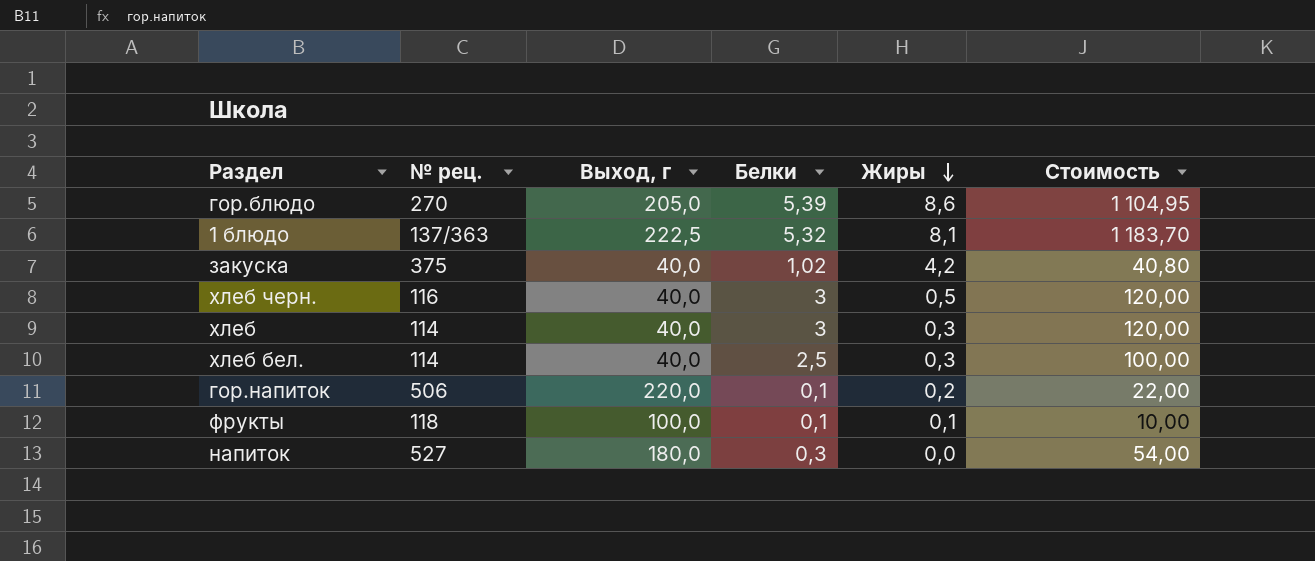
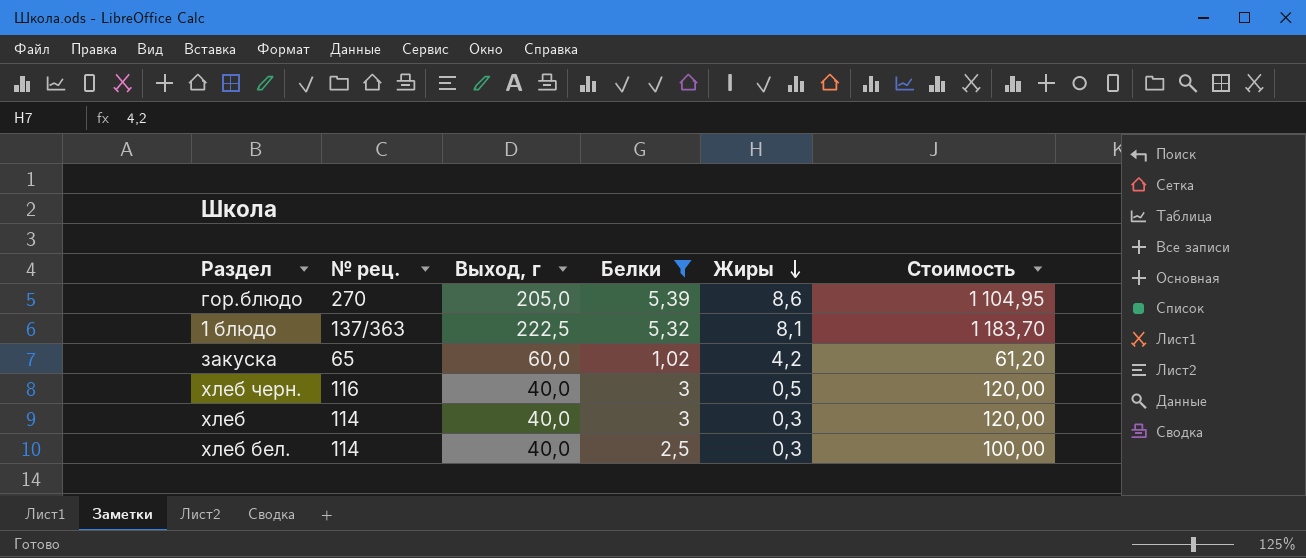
filter: none -> Белки >= 1,02
закуска | № рец.: 375 -> 65
закуска | Выход, г: 40,0 -> 60,0
закуска | Стоимость: 40,80 -> 61,20

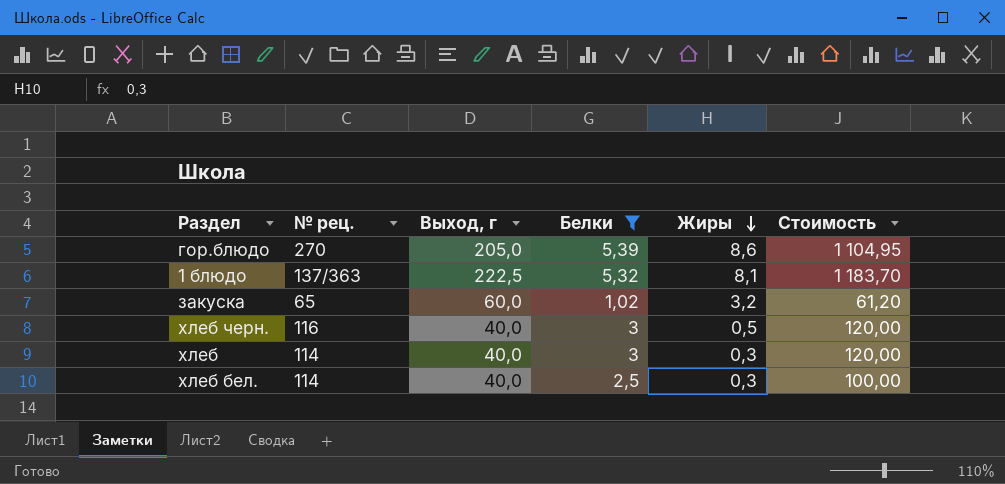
закуска | Жиры: 4,2 -> 3,2

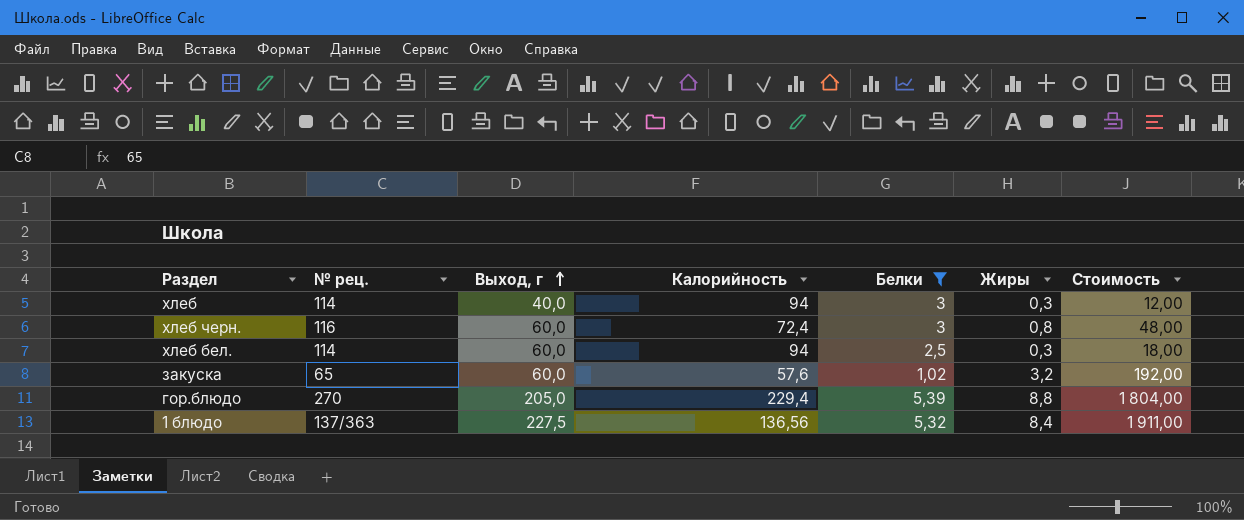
row order: Жиры descending -> Выход, г ascending
column Калорийность | position: none -> 4
column Стоимость | formula: [Выход, г] * [Белки] -> [Выход, г] * [Жиры]
хлеб черн. | Выход, г: 40,0 -> 60,0
хлеб черн. | Жиры: 0,5 -> 0,8
хлеб бел. | Выход, г: 40,0 -> 60,0
гор.блюдо | Жиры: 8,6 -> 8,8
1 блюдо | Выход, г: 222,5 -> 227,5
1 блюдо | Жиры: 8,1 -> 8,4

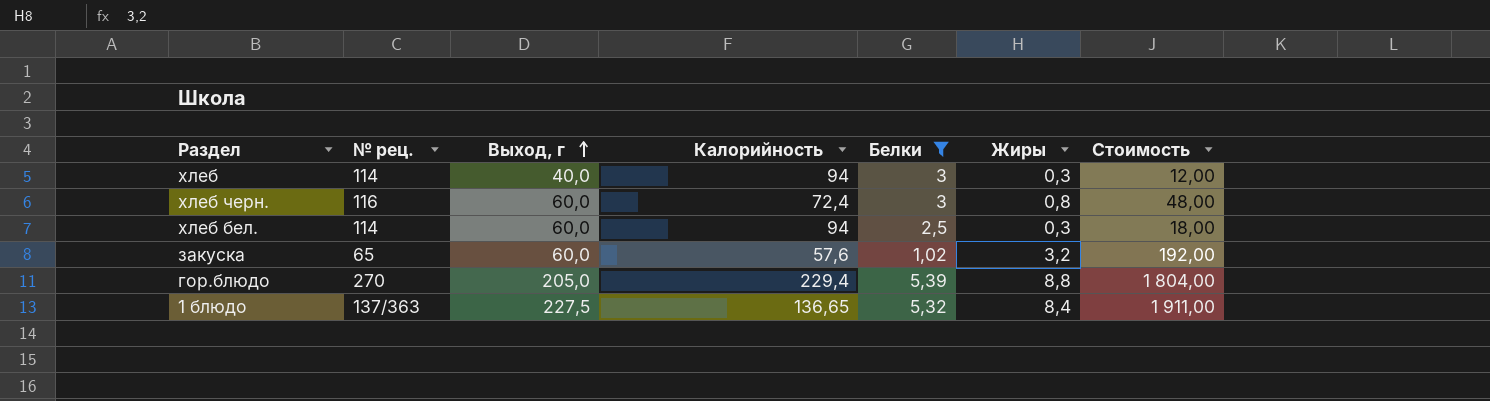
1 блюдо | Калорийность: 136,56 -> 136,65

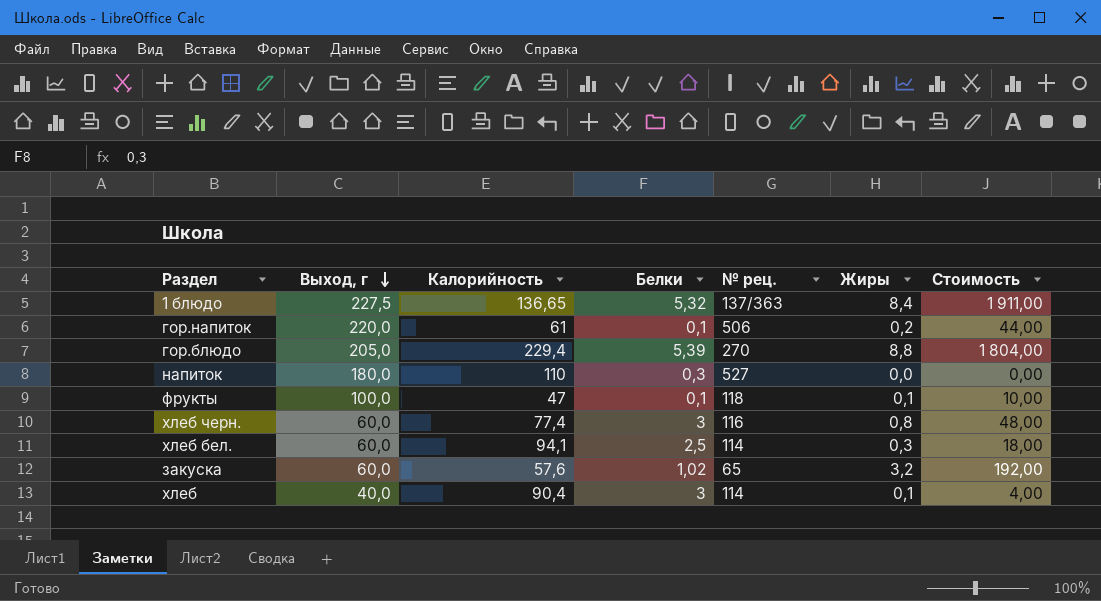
filter: Белки >= 1,02 -> none
row order: Выход, г ascending -> Выход, г descending
column № рец. | position: 2 -> 5
хлеб черн. | Калорийность: 72,4 -> 77,4
хлеб бел. | Калорийность: 94 -> 94,1
хлеб | Калорийность: 94 -> 90,4
хлеб | Жиры: 0,3 -> 0,1
хлеб | Стоимость: 12,00 -> 4,00

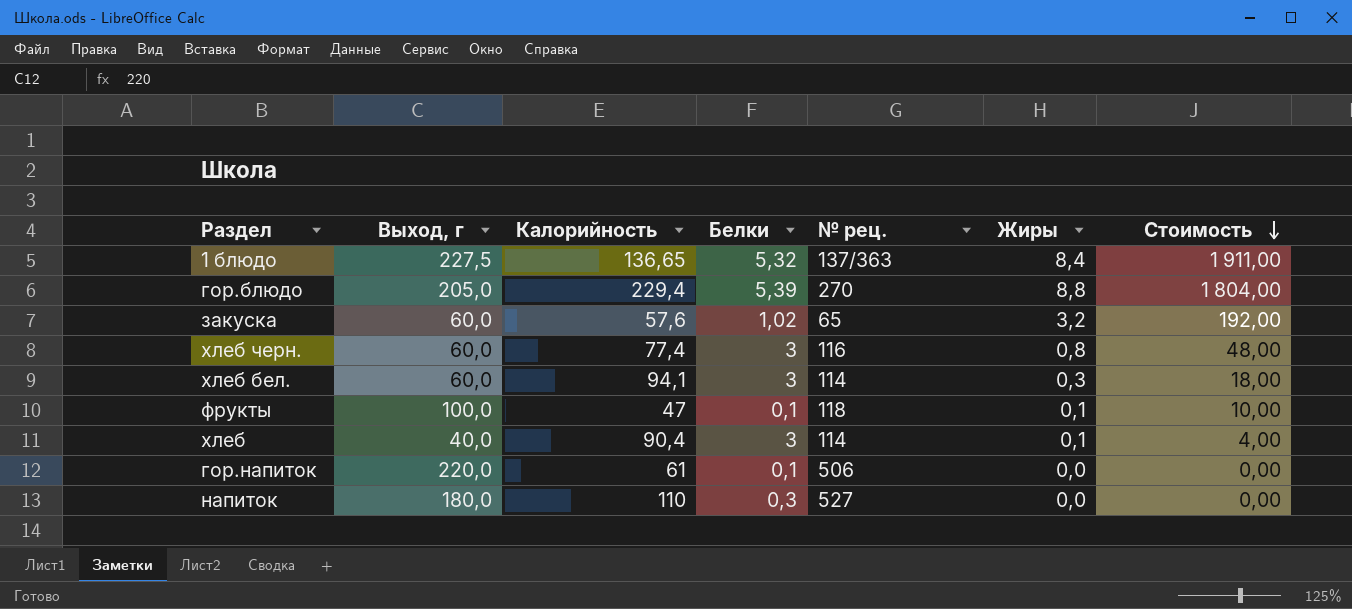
row order: Выход, г descending -> Стоимость descending
хлеб бел. | Белки: 2,5 -> 3
гор.напиток | Жиры: 0,2 -> 0,0
гор.напиток | Стоимость: 44,00 -> 0,00

